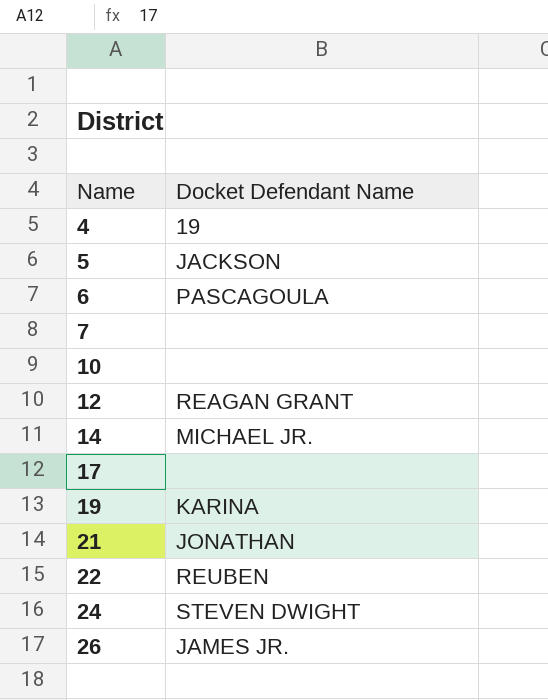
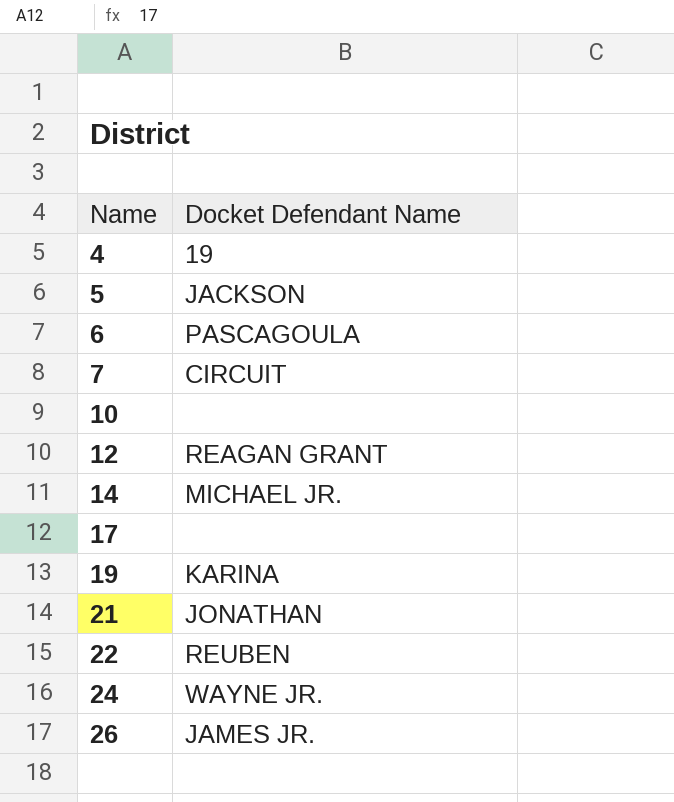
7 | Docket Defendant Name: none -> CIRCUIT
24 | Docket Defendant Name: STEVEN DWIGHT -> WAYNE JR.

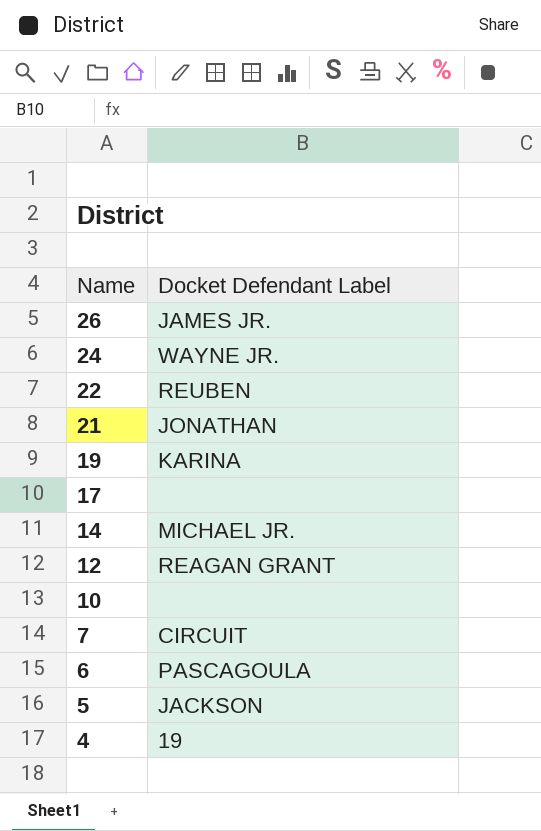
row order: Name ascending -> Name descending
column name: Docket Defendant Name -> Docket Defendant Label

